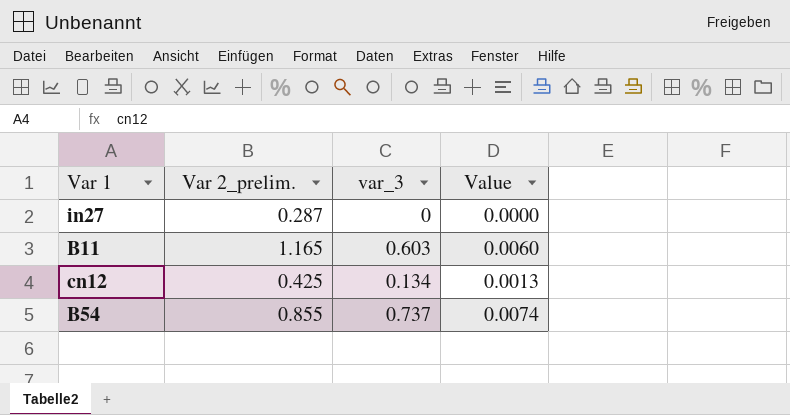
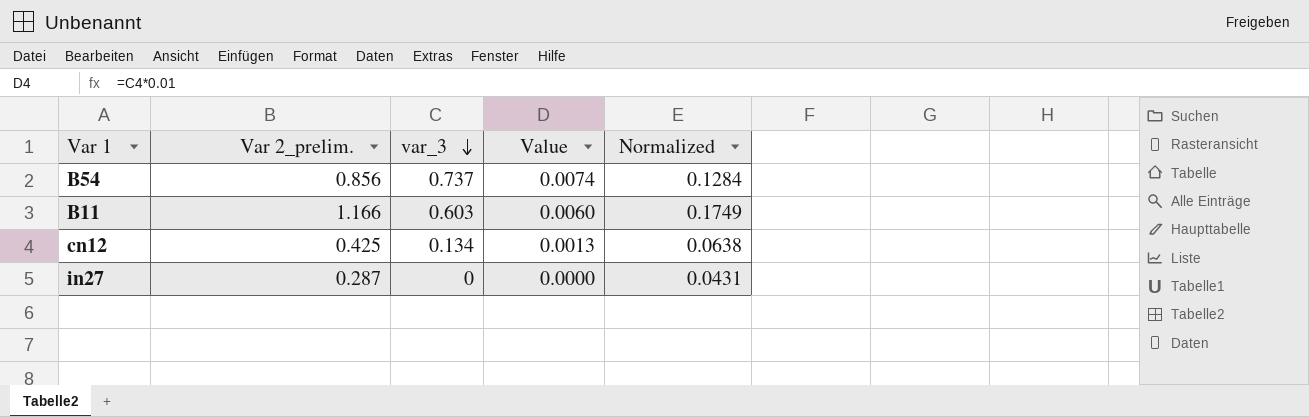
row order: none -> var_3 descending
column Normalized | formula: none -> [Var 2_prelim.] * 0.15
B54 | Var 2_prelim.: 0.855 -> 0.856
B11 | Var 2_prelim.: 1.165 -> 1.166

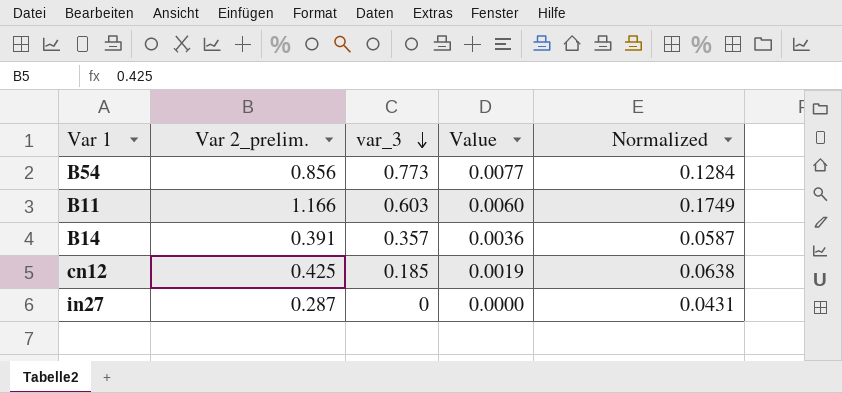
B54 | var_3: 0.737 -> 0.773
B54 | Value: 0.0074 -> 0.0077
row B14: none -> 0.391 | 0.357 | 0.0036 | 0.0587
cn12 | var_3: 0.134 -> 0.185
cn12 | Value: 0.0013 -> 0.0019

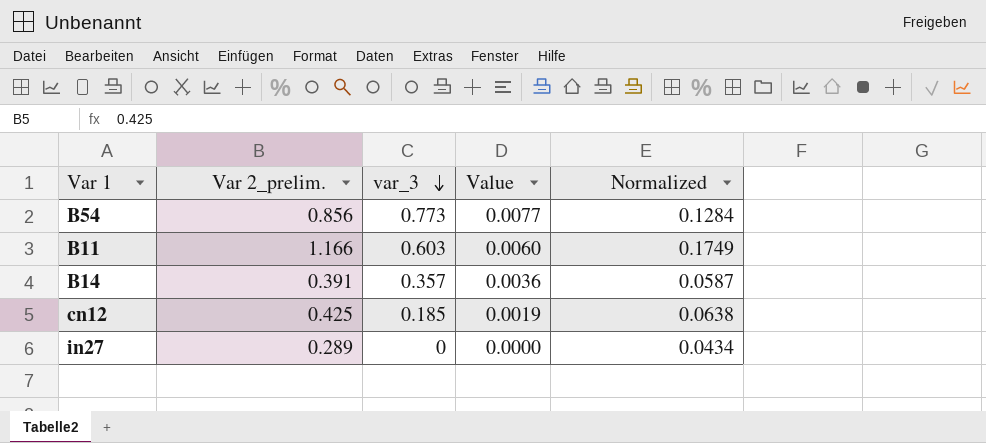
in27 | Var 2_prelim.: 0.287 -> 0.289
in27 | Normalized: 0.0431 -> 0.0434

